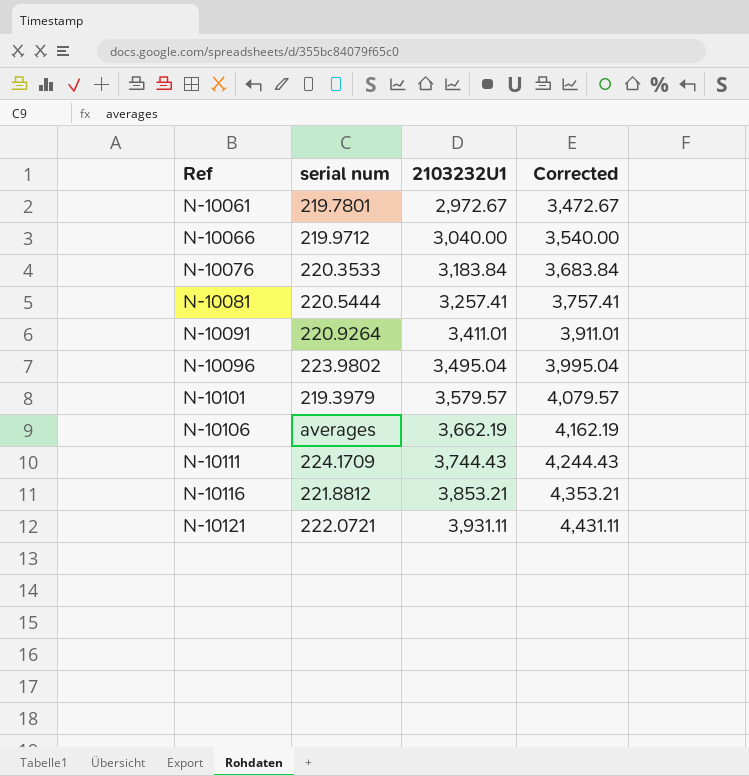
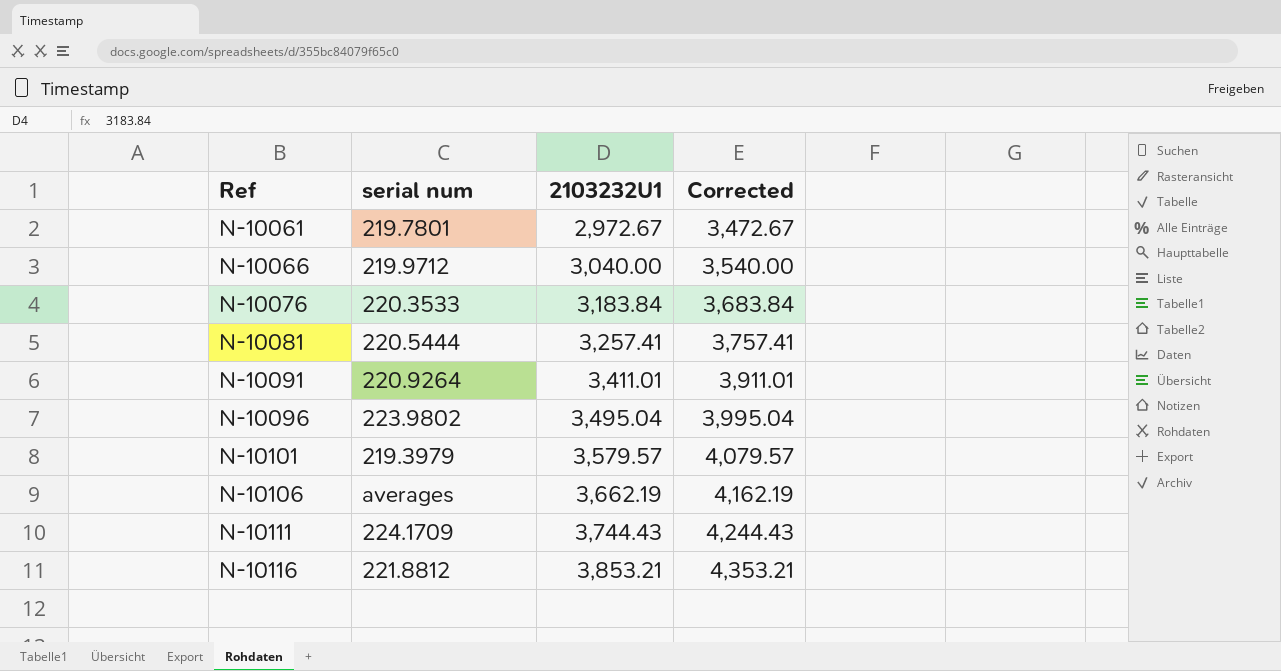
row N-10121: 222.0721 | 3,931.11 | 4,431.11 -> none

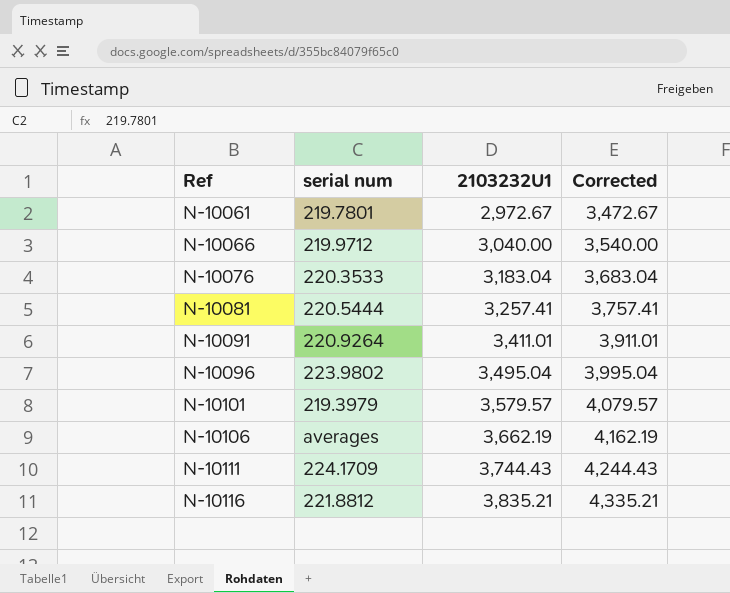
N-10076 | 2103232U1: 3,183.84 -> 3,183.04
N-10076 | Corrected: 3,683.84 -> 3,683.04
N-10116 | 2103232U1: 3,853.21 -> 3,835.21
N-10116 | Corrected: 4,353.21 -> 4,335.21

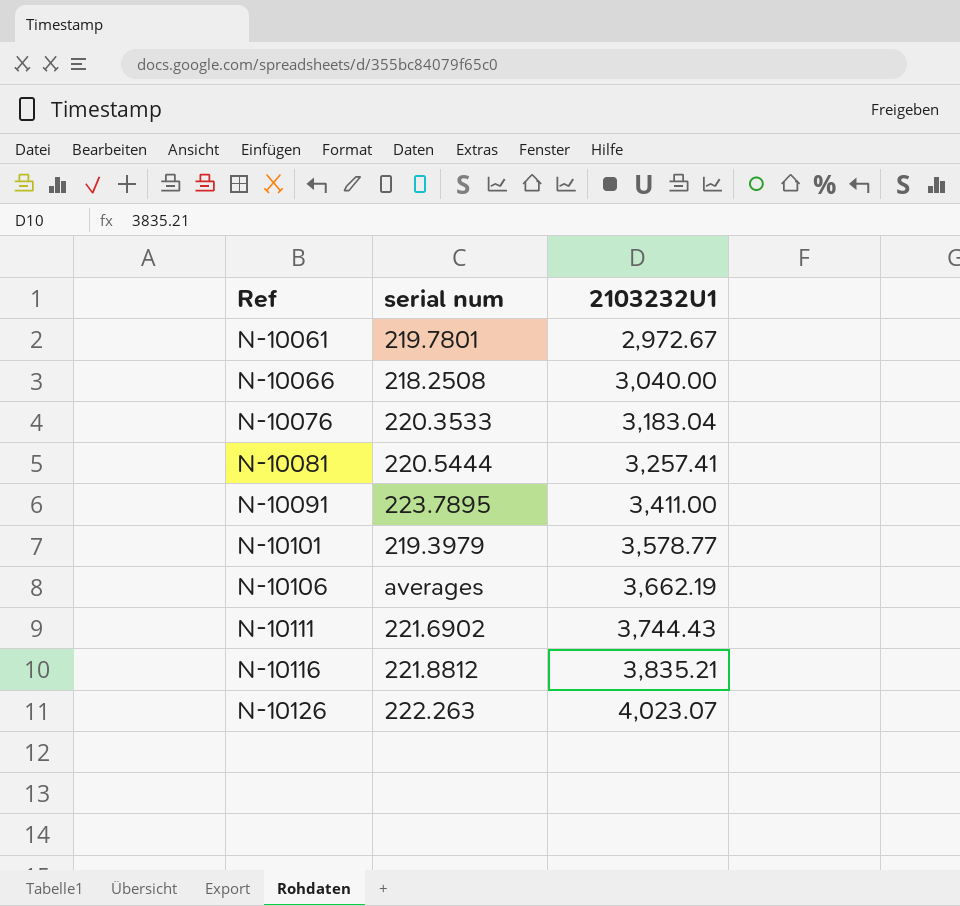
column Corrected | formula: [2103232U1] + 500 -> none
row N-10096: 223.9802 | 3,495.04 | 3,995.04 -> none
N-10066 | serial num: 219.9712 -> 218.2508
N-10091 | serial num: 220.9264 -> 223.7895
N-10091 | 2103232U1: 3,411.01 -> 3,411.00
N-10101 | 2103232U1: 3,579.57 -> 3,578.77
N-10111 | serial num: 224.1709 -> 221.6902
row N-10126: none -> 222.263 | 4,023.07

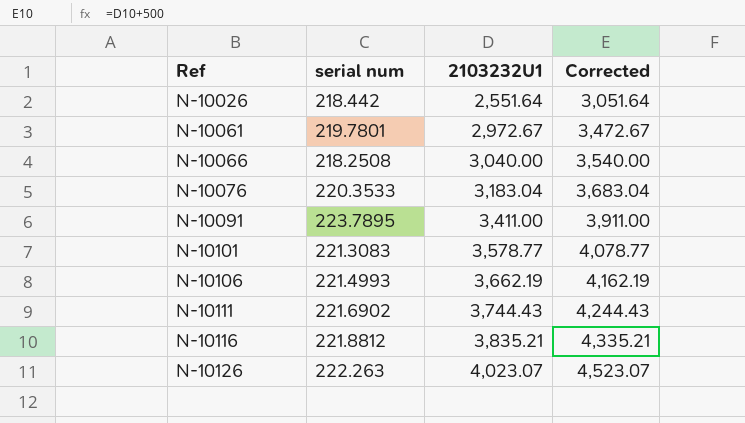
column Corrected | formula: none -> [2103232U1] + 500
row N-10081: 220.5444 | 3,257.41 -> none
row N-10026: none -> 218.442 | 2,551.64 | 3,051.64
N-10101 | serial num: 219.3979 -> 221.3083
N-10106 | serial num: averages -> 221.4993

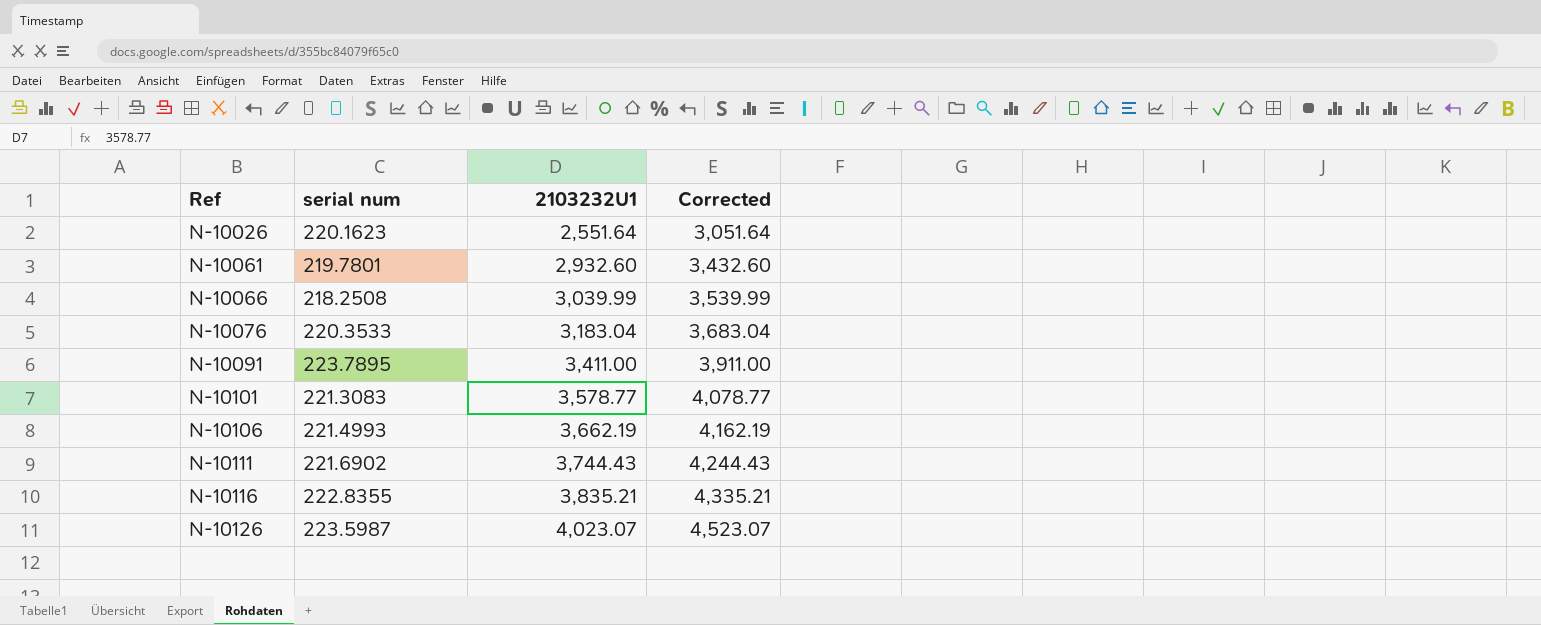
N-10026 | serial num: 218.442 -> 220.1623
N-10061 | 2103232U1: 2,972.67 -> 2,932.60
N-10061 | Corrected: 3,472.67 -> 3,432.60
N-10066 | 2103232U1: 3,040.00 -> 3,039.99
N-10066 | Corrected: 3,540.00 -> 3,539.99
N-10116 | serial num: 221.8812 -> 222.8355
N-10126 | serial num: 222.263 -> 223.5987

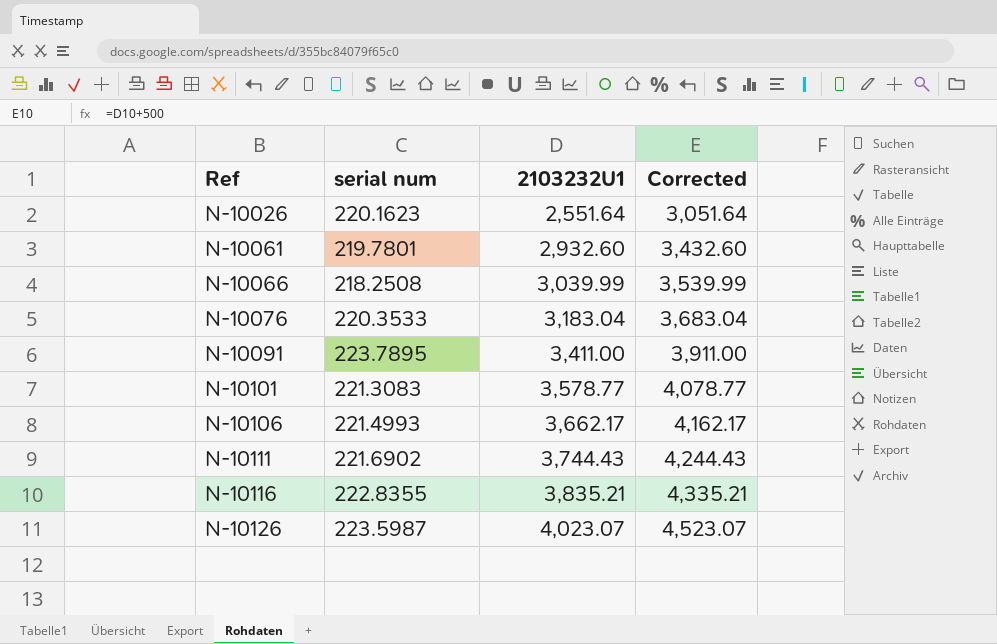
N-10106 | 2103232U1: 3,662.19 -> 3,662.17
N-10106 | Corrected: 4,162.19 -> 4,162.17

